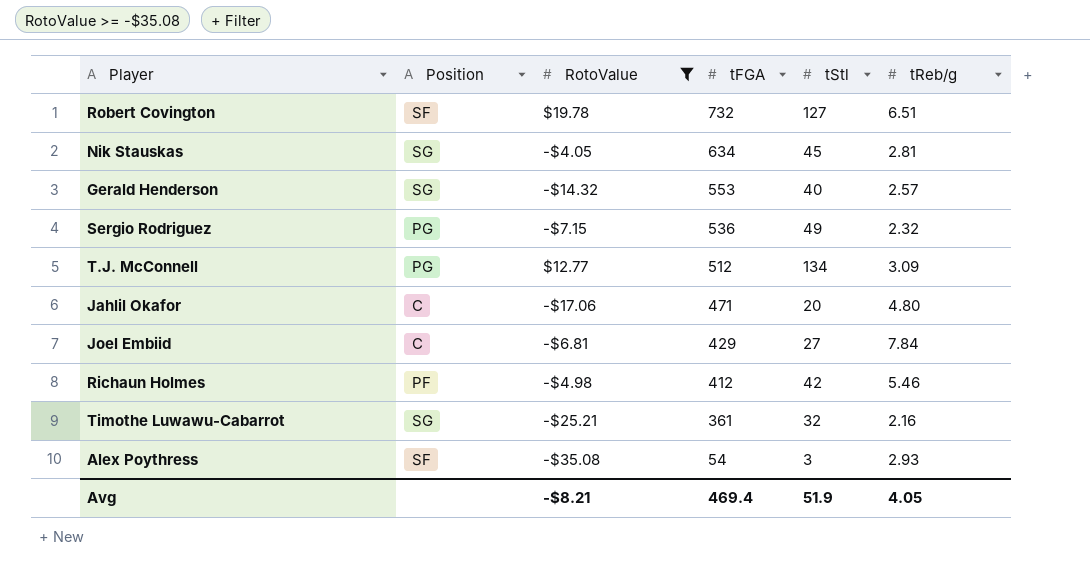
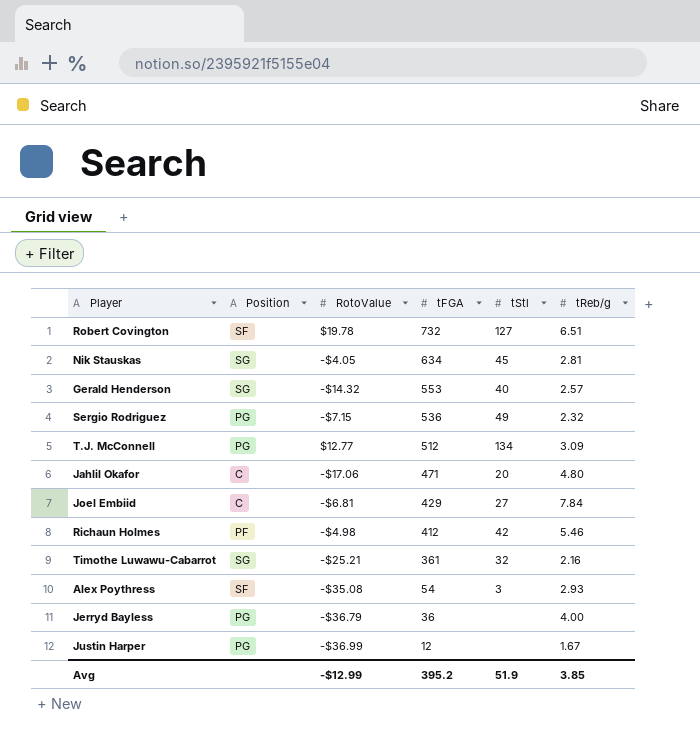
filter: RotoValue >= -$35.08 -> none
Avg | RotoValue: -$8.21 -> -$12.99
Avg | tFGA: 469.4 -> 395.2
Avg | tReb/g: 4.05 -> 3.85

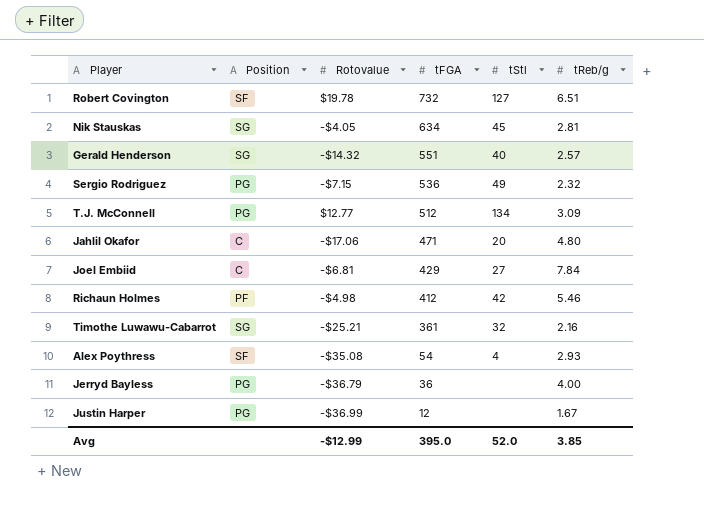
column name: RotoValue -> Rotovalue
Gerald Henderson | tFGA: 553 -> 551
Alex Poythress | tStl: 3 -> 4
Avg | tFGA: 395.2 -> 395.0
Avg | tStl: 51.9 -> 52.0

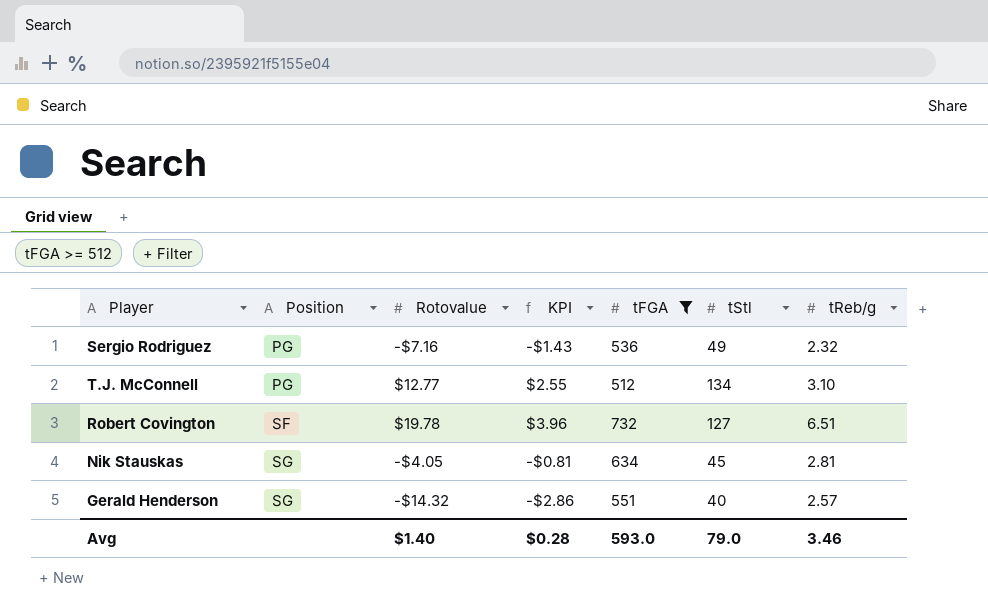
filter: none -> tFGA >= 512
row order: tFGA descending -> Position ascending
column KPI | formula: none -> [Rotovalue] * 0.2
Sergio Rodriguez | Rotovalue: -$7.15 -> -$7.16
T.J. McConnell | tReb/g: 3.09 -> 3.10
Avg | Rotovalue: -$12.99 -> $1.40
Avg | tFGA: 395.0 -> 593.0
Avg | tStl: 52.0 -> 79.0
Avg | tReb/g: 3.85 -> 3.46

